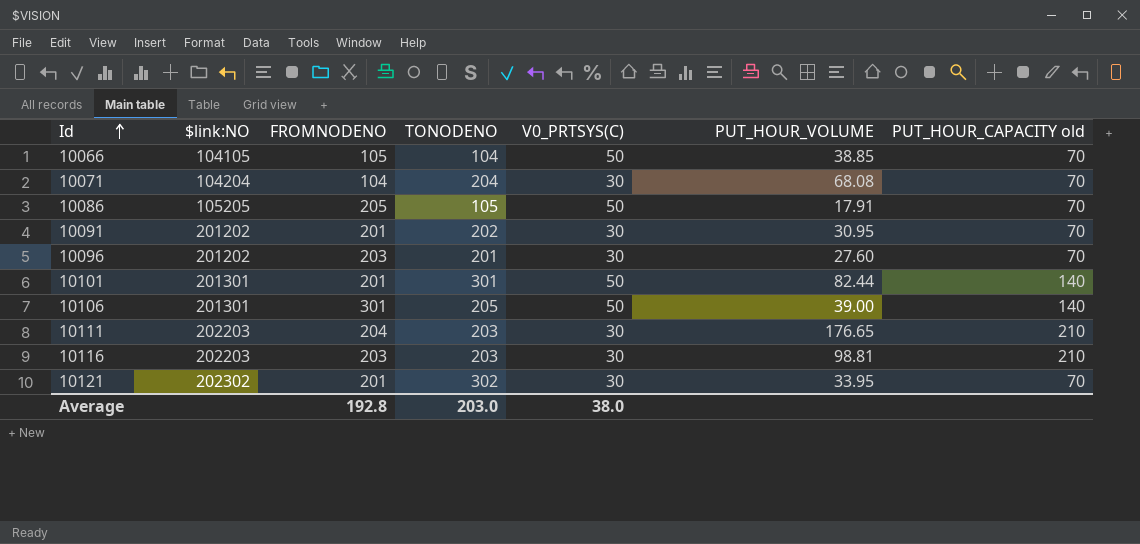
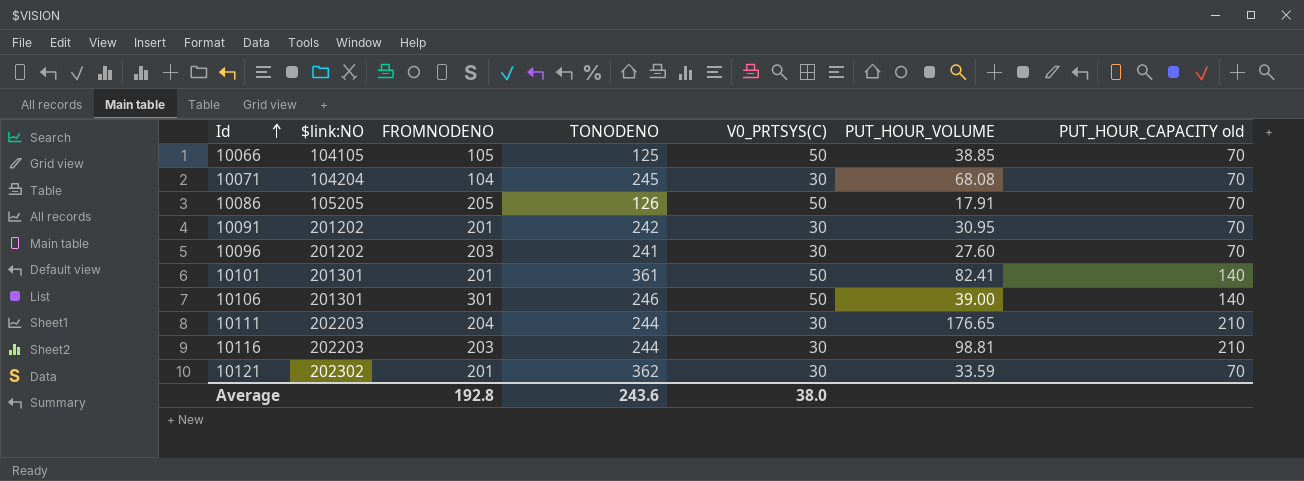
10066 | TONODENO: 104 -> 125
10071 | TONODENO: 204 -> 245
10086 | TONODENO: 105 -> 126
10091 | TONODENO: 202 -> 242
10096 | TONODENO: 201 -> 241
10101 | TONODENO: 301 -> 361
10101 | PUT_HOUR_VOLUME: 82.44 -> 82.41
10106 | TONODENO: 205 -> 246
10111 | TONODENO: 203 -> 244
10116 | TONODENO: 203 -> 244
10121 | TONODENO: 302 -> 362
10121 | PUT_HOUR_VOLUME: 33.95 -> 33.59
Average | TONODENO: 203.0 -> 243.6

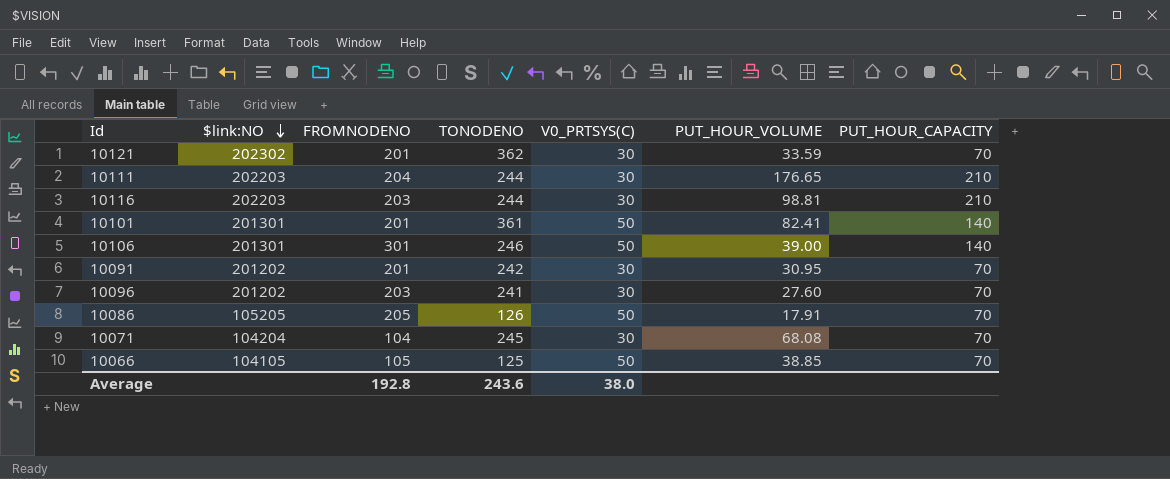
row order: Id ascending -> $link:NO descending
column name: PUT_HOUR_CAPACITY old -> PUT_HOUR_CAPACITY

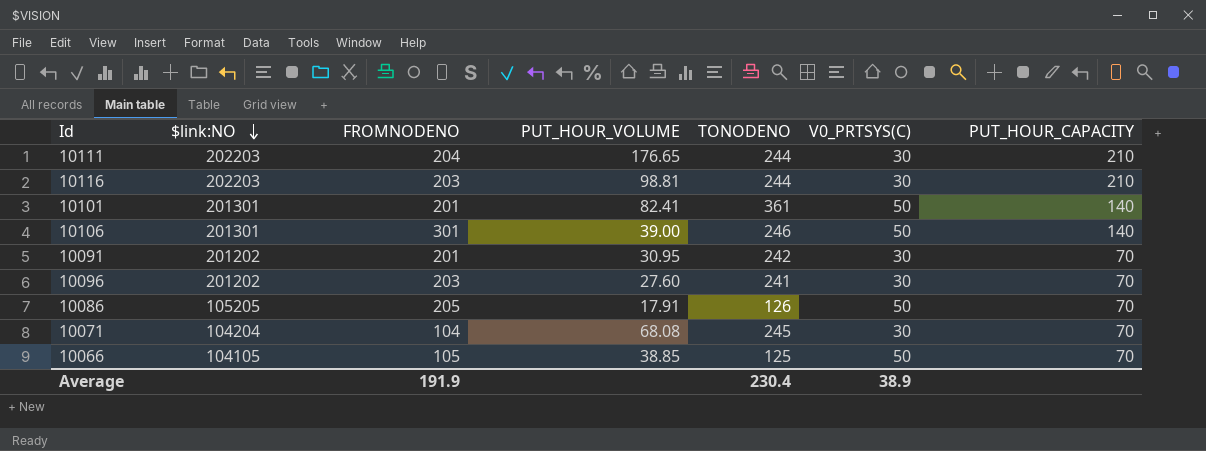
column PUT_HOUR_VOLUME | position: 6 -> 4
row 10121: 202302 | 201 | 362 | 30 | 33.59 | 70 -> none
Average | FROMNODENO: 192.8 -> 191.9
Average | TONODENO: 243.6 -> 230.4
Average | V0_PRTSYS(C): 38.0 -> 38.9

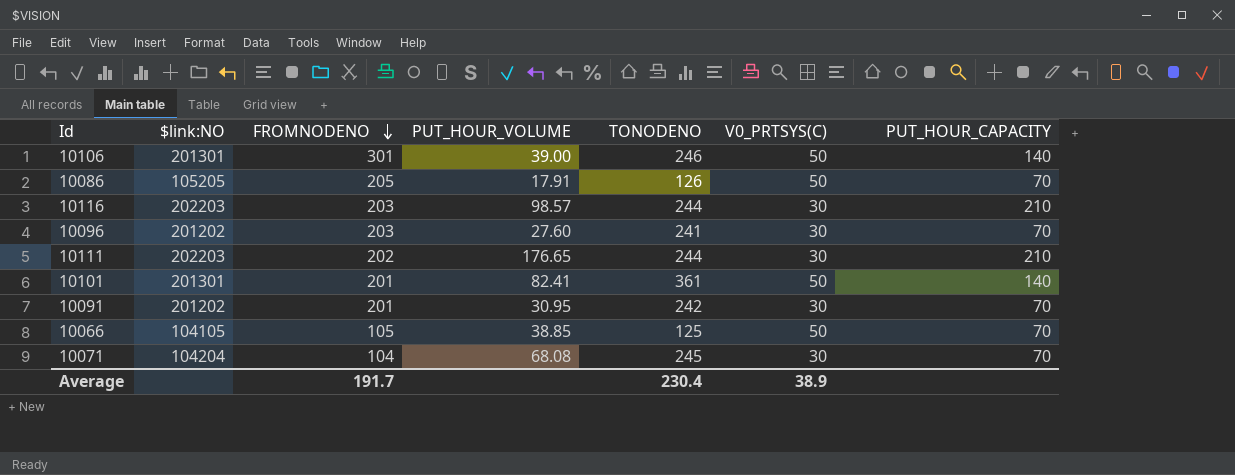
row order: $link:NO descending -> FROMNODENO descending
10116 | PUT_HOUR_VOLUME: 98.81 -> 98.57
10111 | FROMNODENO: 204 -> 202
Average | FROMNODENO: 191.9 -> 191.7

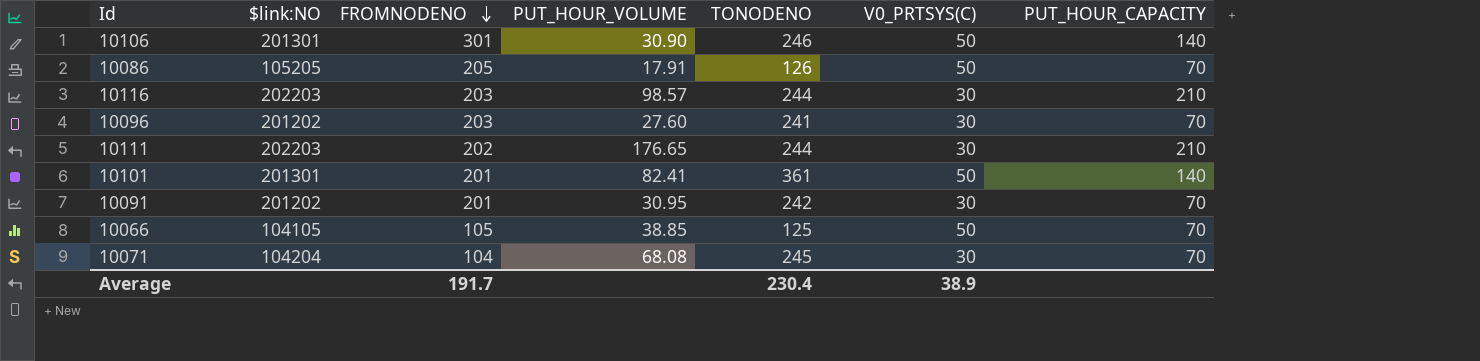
10106 | PUT_HOUR_VOLUME: 39.00 -> 30.90

